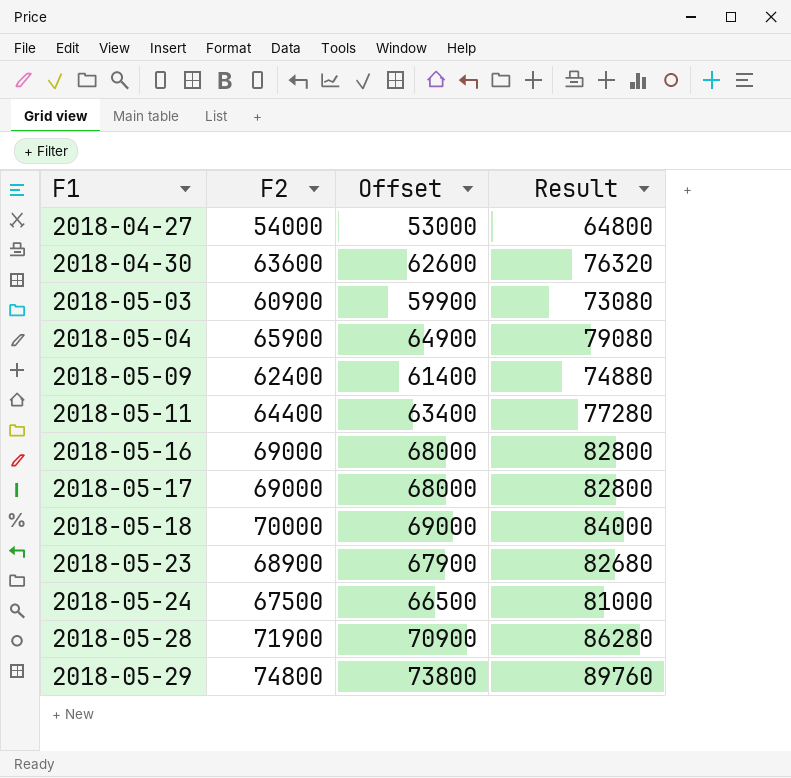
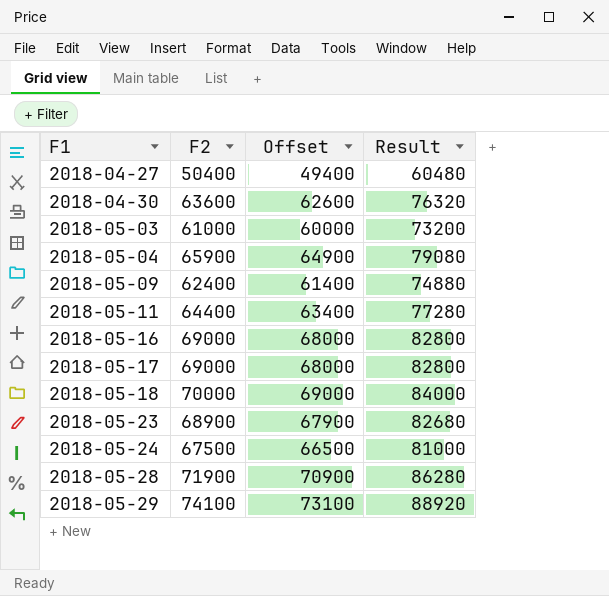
2018-04-27 | F2: 54000 -> 50400
2018-04-27 | Offset: 53000 -> 49400
2018-04-27 | Result: 64800 -> 60480
2018-05-03 | F2: 60900 -> 61000
2018-05-03 | Offset: 59900 -> 60000
2018-05-03 | Result: 73080 -> 73200
2018-05-29 | F2: 74800 -> 74100
2018-05-29 | Offset: 73800 -> 73100
2018-05-29 | Result: 89760 -> 88920

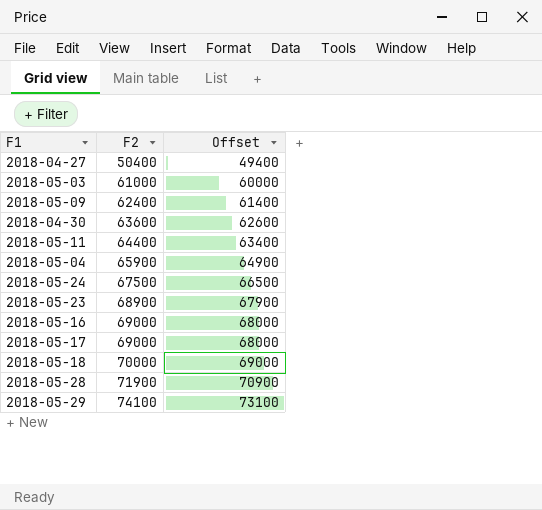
row order: F1 ascending -> F2 ascending
column Result | formula: [F2] * 1.2 -> none

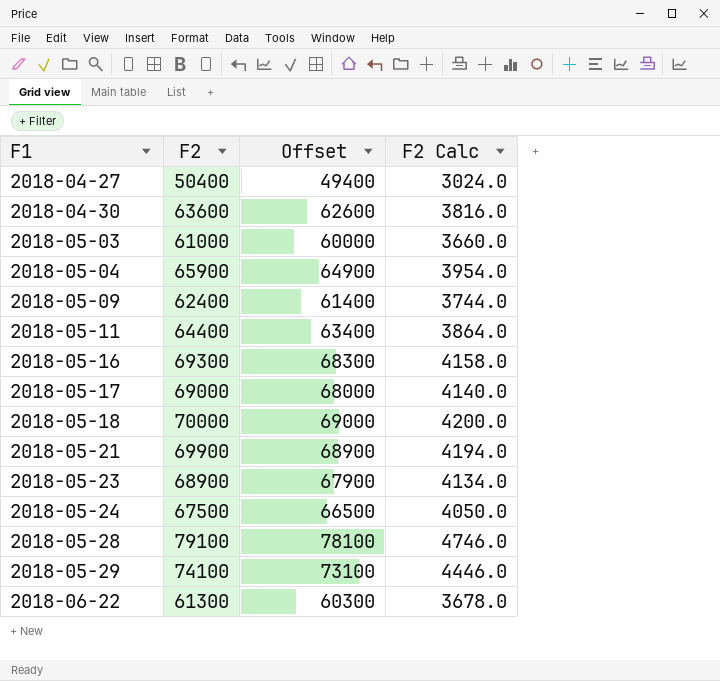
row order: F2 ascending -> F1 ascending
column F2 Calc | formula: none -> [F2] * 0.06
2018-05-16 | F2: 69000 -> 69300
2018-05-16 | Offset: 68000 -> 68300
row 2018-05-21: none -> 69900 | 68900 | 4194.0
2018-05-28 | F2: 71900 -> 79100
2018-05-28 | Offset: 70900 -> 78100
row 2018-06-22: none -> 61300 | 60300 | 3678.0

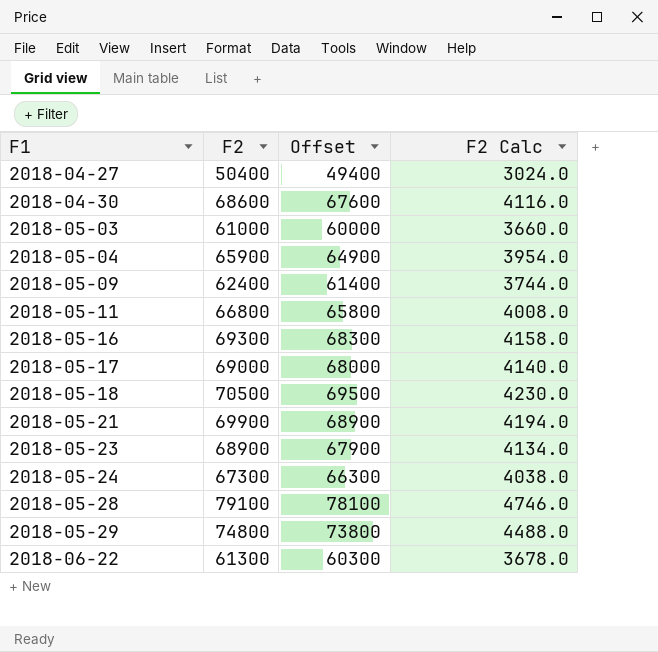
2018-04-30 | F2: 63600 -> 68600
2018-04-30 | Offset: 62600 -> 67600
2018-04-30 | F2 Calc: 3816.0 -> 4116.0
2018-05-11 | F2: 64400 -> 66800
2018-05-11 | Offset: 63400 -> 65800
2018-05-11 | F2 Calc: 3864.0 -> 4008.0
2018-05-18 | F2: 70000 -> 70500
2018-05-18 | Offset: 69000 -> 69500
2018-05-18 | F2 Calc: 4200.0 -> 4230.0
2018-05-24 | F2: 67500 -> 67300
2018-05-24 | Offset: 66500 -> 66300
2018-05-24 | F2 Calc: 4050.0 -> 4038.0
2018-05-29 | F2: 74100 -> 74800
2018-05-29 | Offset: 73100 -> 73800
2018-05-29 | F2 Calc: 4446.0 -> 4488.0

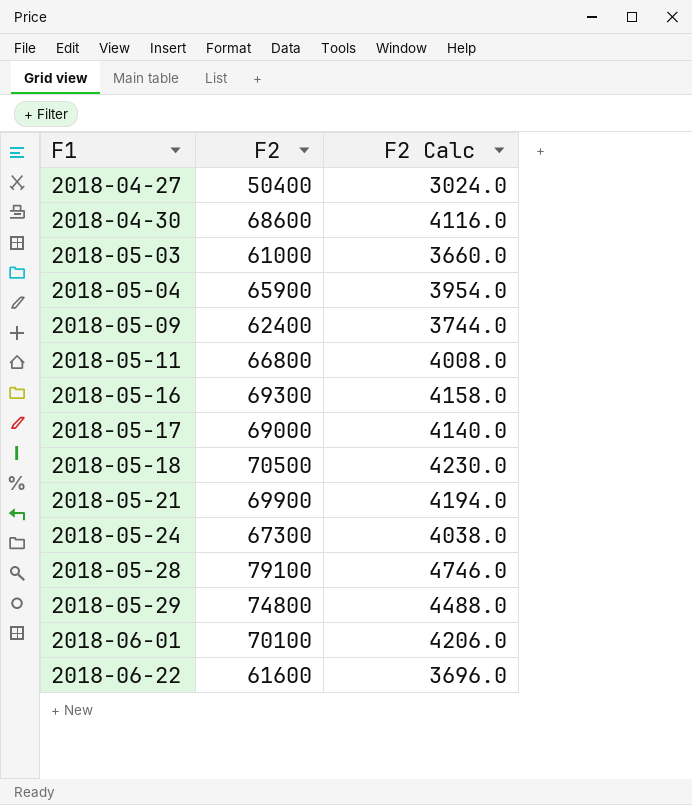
column Offset | formula: [F2] - 1000 -> none
row 2018-05-23: 68900 | 67900 | 4134.0 -> none
row 2018-06-01: none -> 70100 | 4206.0
2018-06-22 | F2: 61300 -> 61600
2018-06-22 | F2 Calc: 3678.0 -> 3696.0

